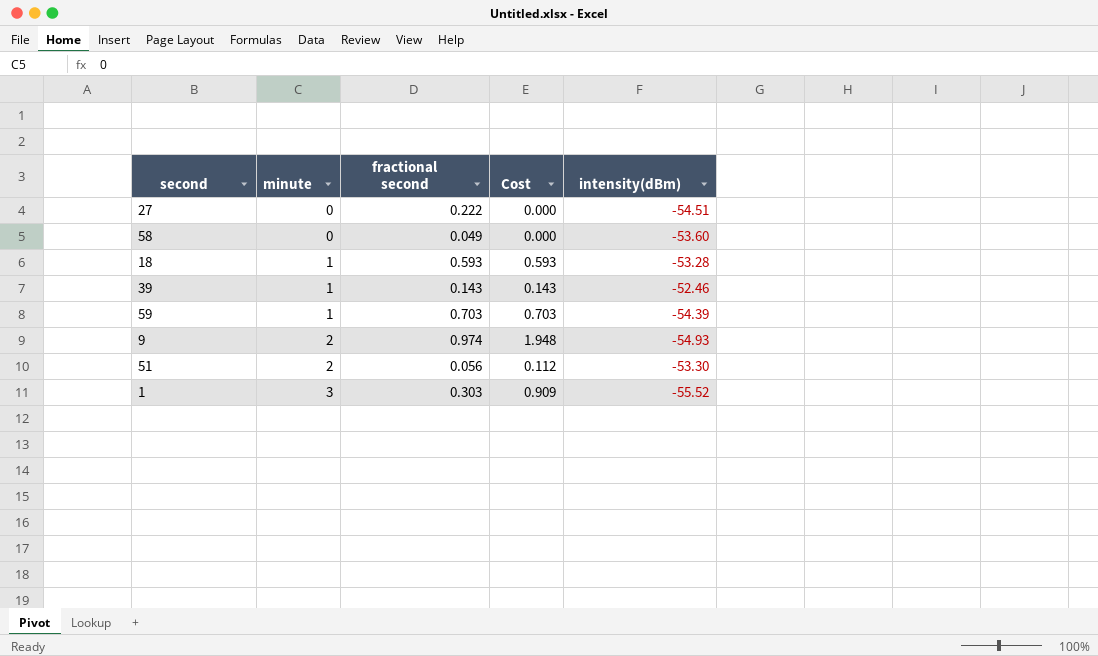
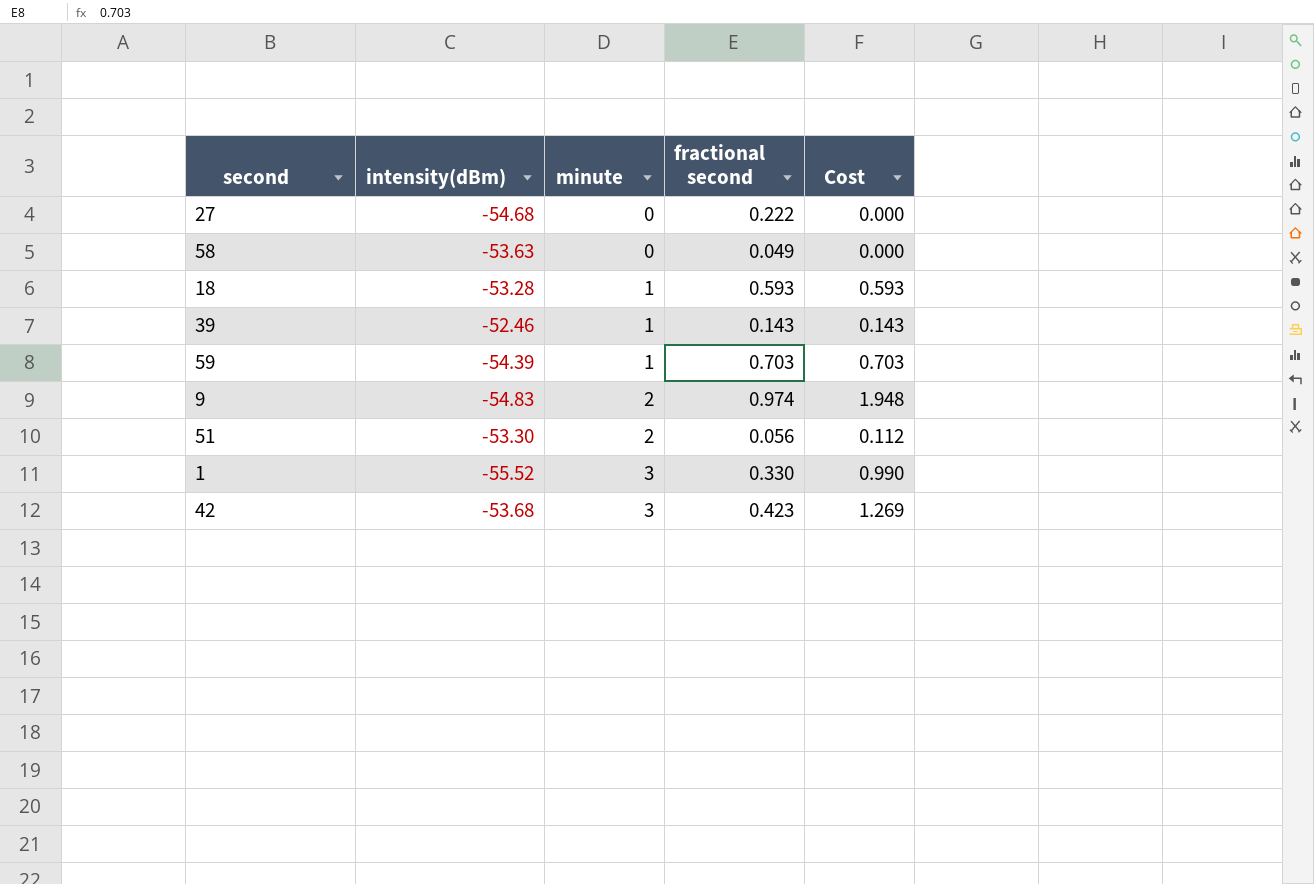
column intensity(dBm) | position: 5 -> 2
27 | intensity(dBm): -54.51 -> -54.68
58 | intensity(dBm): -53.60 -> -53.63
9 | intensity(dBm): -54.93 -> -54.83
1 | fractional second: 0.303 -> 0.330
1 | Cost: 0.909 -> 0.990
row 42: none -> -53.68 | 3 | 0.423 | 1.269

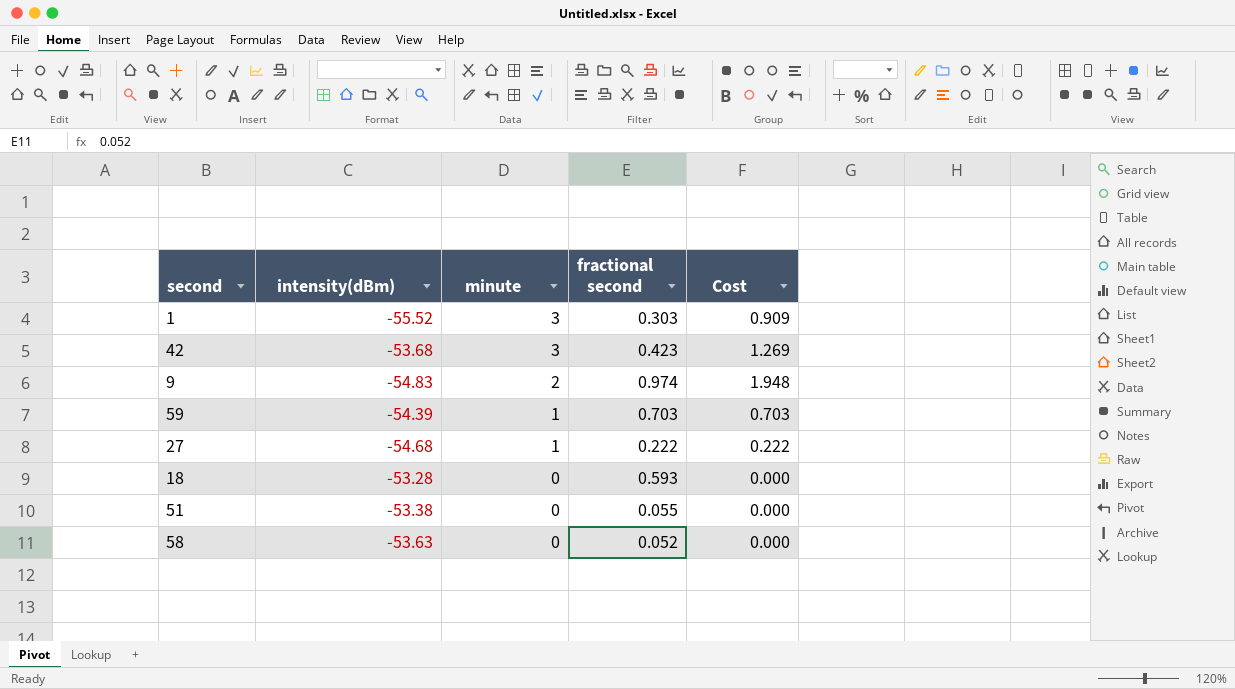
row order: minute ascending -> minute descending
row 39: -52.46 | 1 | 0.143 | 0.143 -> none
1 | fractional second: 0.330 -> 0.303
1 | Cost: 0.990 -> 0.909
27 | minute: 0 -> 1
27 | Cost: 0.000 -> 0.222
18 | minute: 1 -> 0
18 | Cost: 0.593 -> 0.000
51 | intensity(dBm): -53.30 -> -53.38
51 | minute: 2 -> 0
51 | fractional second: 0.056 -> 0.055
51 | Cost: 0.112 -> 0.000
58 | fractional second: 0.049 -> 0.052

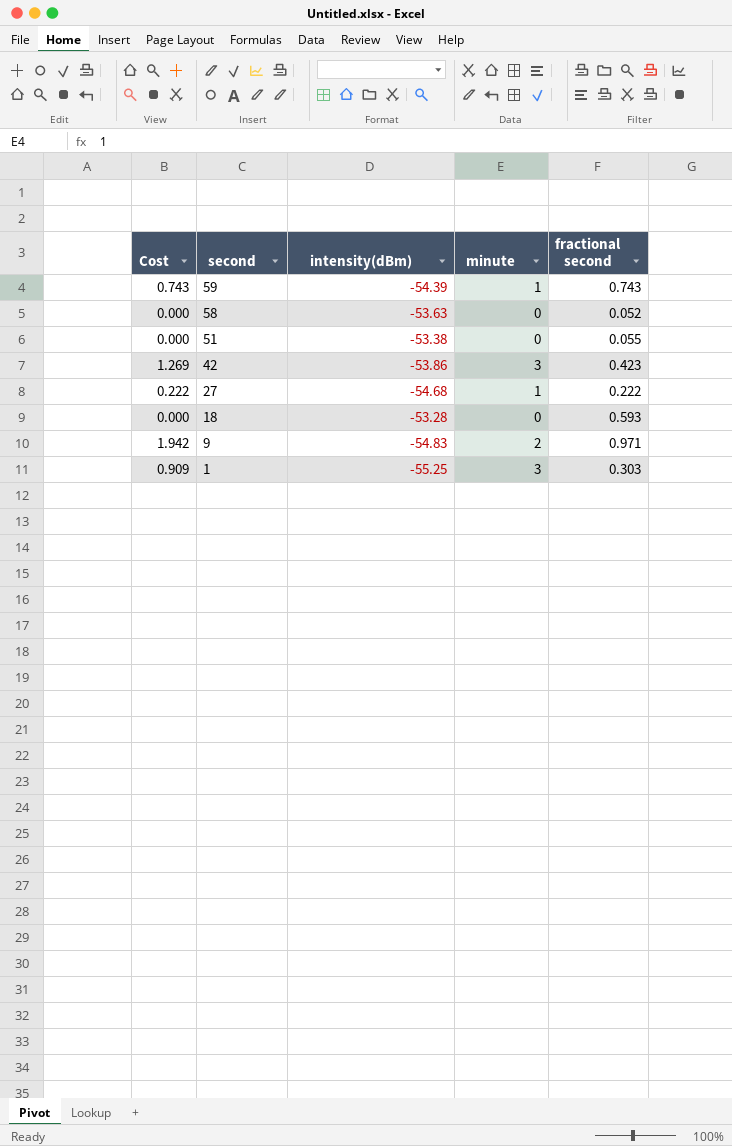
row order: minute descending -> second descending
column Cost | position: 5 -> 1
59 | Cost: 0.703 -> 0.743
59 | fractional second: 0.703 -> 0.743
42 | intensity(dBm): -53.68 -> -53.86
9 | Cost: 1.948 -> 1.942
9 | fractional second: 0.974 -> 0.971
1 | intensity(dBm): -55.52 -> -55.25

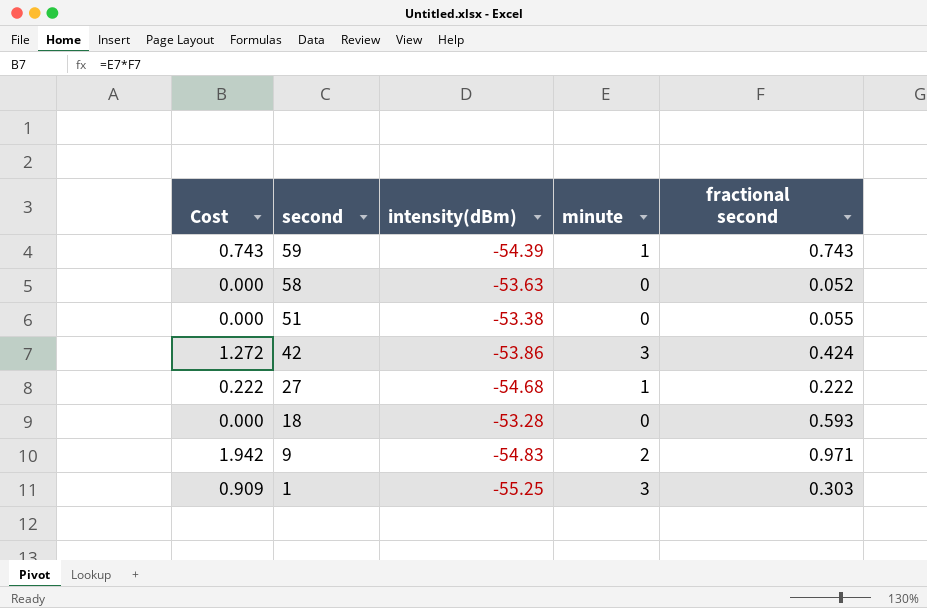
42 | Cost: 1.269 -> 1.272
42 | fractional second: 0.423 -> 0.424

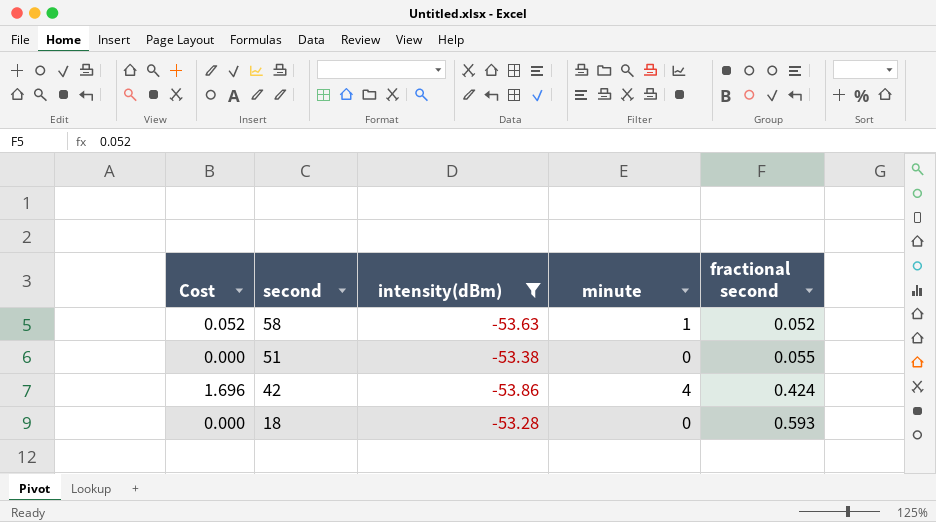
filter: none -> intensity(dBm) >= -53.86
58 | Cost: 0.000 -> 0.052
58 | minute: 0 -> 1
42 | Cost: 1.272 -> 1.696
42 | minute: 3 -> 4

